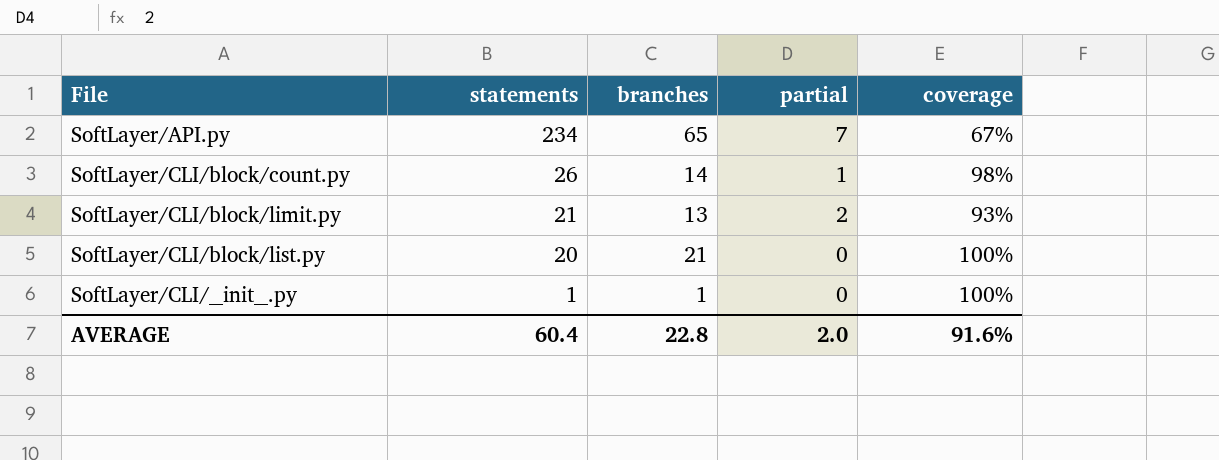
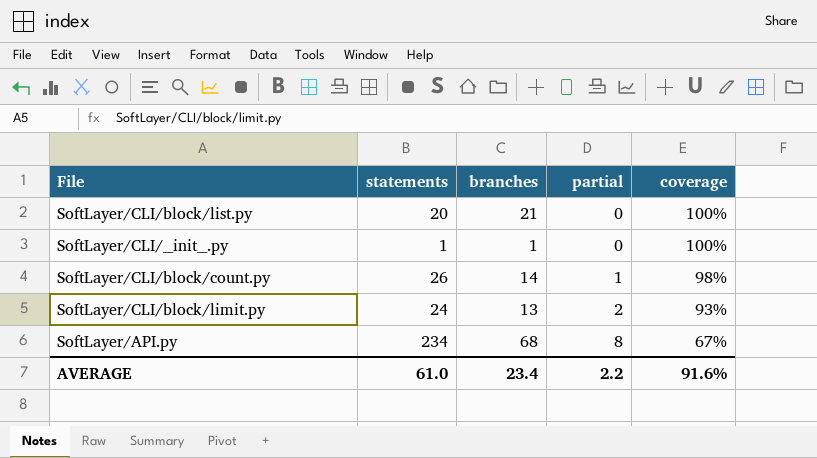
row order: statements descending -> partial ascending
SoftLayer/CLI/block/limit.py | statements: 21 -> 24
SoftLayer/API.py | branches: 65 -> 68
SoftLayer/API.py | partial: 7 -> 8
AVERAGE | statements: 60.4 -> 61.0
AVERAGE | branches: 22.8 -> 23.4
AVERAGE | partial: 2.0 -> 2.2

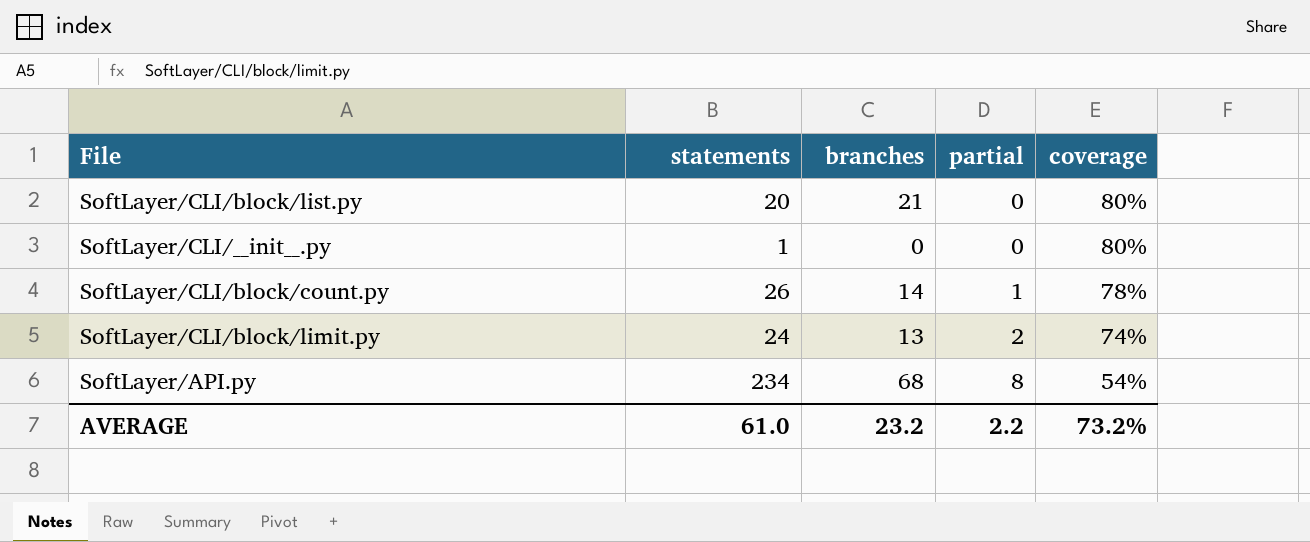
SoftLayer/CLI/block/list.py | coverage: 100% -> 80%
SoftLayer/CLI/__init__.py | branches: 1 -> 0
SoftLayer/CLI/__init__.py | coverage: 100% -> 80%
SoftLayer/CLI/block/count.py | coverage: 98% -> 78%
SoftLayer/CLI/block/limit.py | coverage: 93% -> 74%
SoftLayer/API.py | coverage: 67% -> 54%
AVERAGE | branches: 23.4 -> 23.2
AVERAGE | coverage: 91.6% -> 73.2%

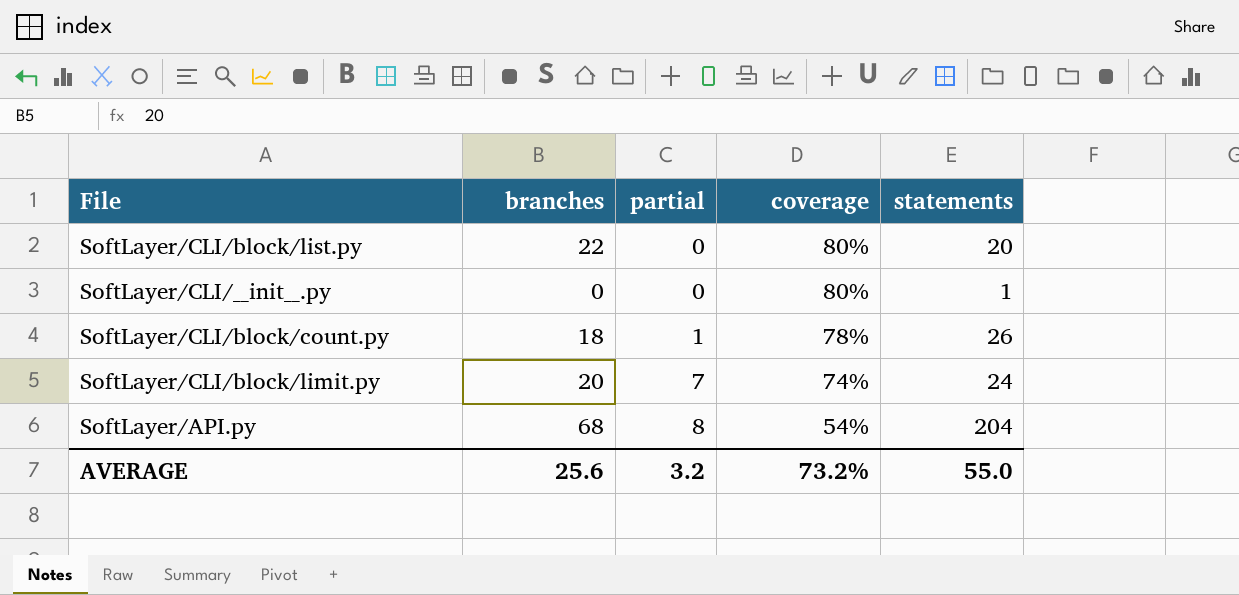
column statements | position: 2 -> 5
SoftLayer/CLI/block/list.py | branches: 21 -> 22
SoftLayer/CLI/block/count.py | branches: 14 -> 18
SoftLayer/CLI/block/limit.py | branches: 13 -> 20
SoftLayer/CLI/block/limit.py | partial: 2 -> 7
SoftLayer/API.py | statements: 234 -> 204
AVERAGE | branches: 23.2 -> 25.6
AVERAGE | partial: 2.2 -> 3.2
AVERAGE | statements: 61.0 -> 55.0

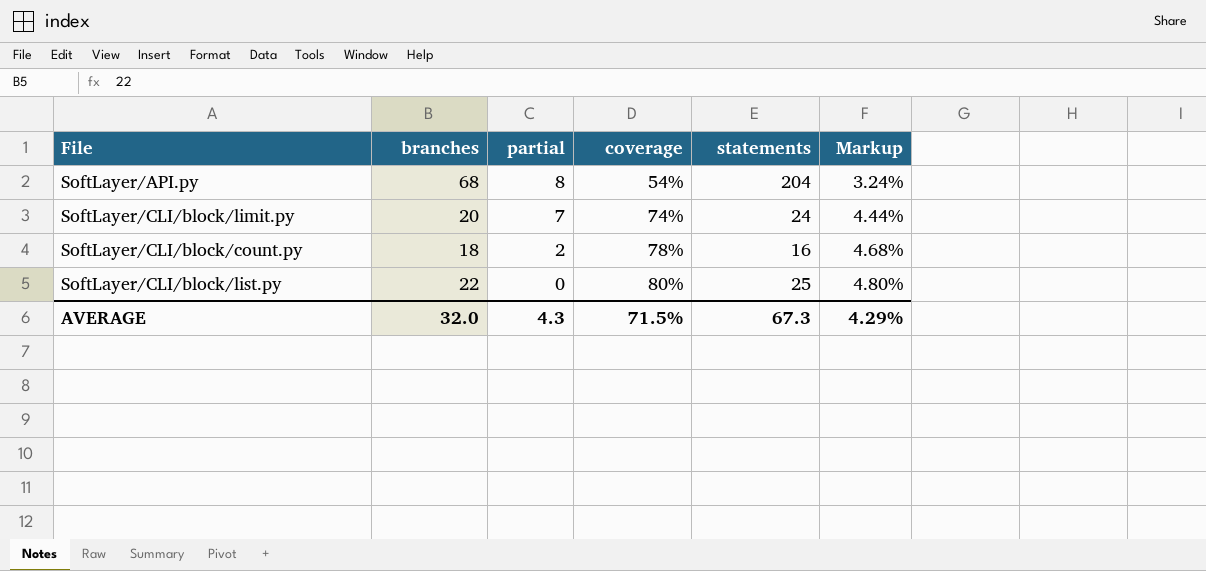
row order: partial ascending -> partial descending
column Markup | formula: none -> [coverage] * 0.06
row SoftLayer/CLI/__init__.py: 0 | 0 | 80% | 1 -> none
SoftLayer/CLI/block/count.py | partial: 1 -> 2
SoftLayer/CLI/block/count.py | statements: 26 -> 16
SoftLayer/CLI/block/list.py | statements: 20 -> 25
AVERAGE | branches: 25.6 -> 32.0
AVERAGE | partial: 3.2 -> 4.3
AVERAGE | coverage: 73.2% -> 71.5%
AVERAGE | statements: 55.0 -> 67.3

